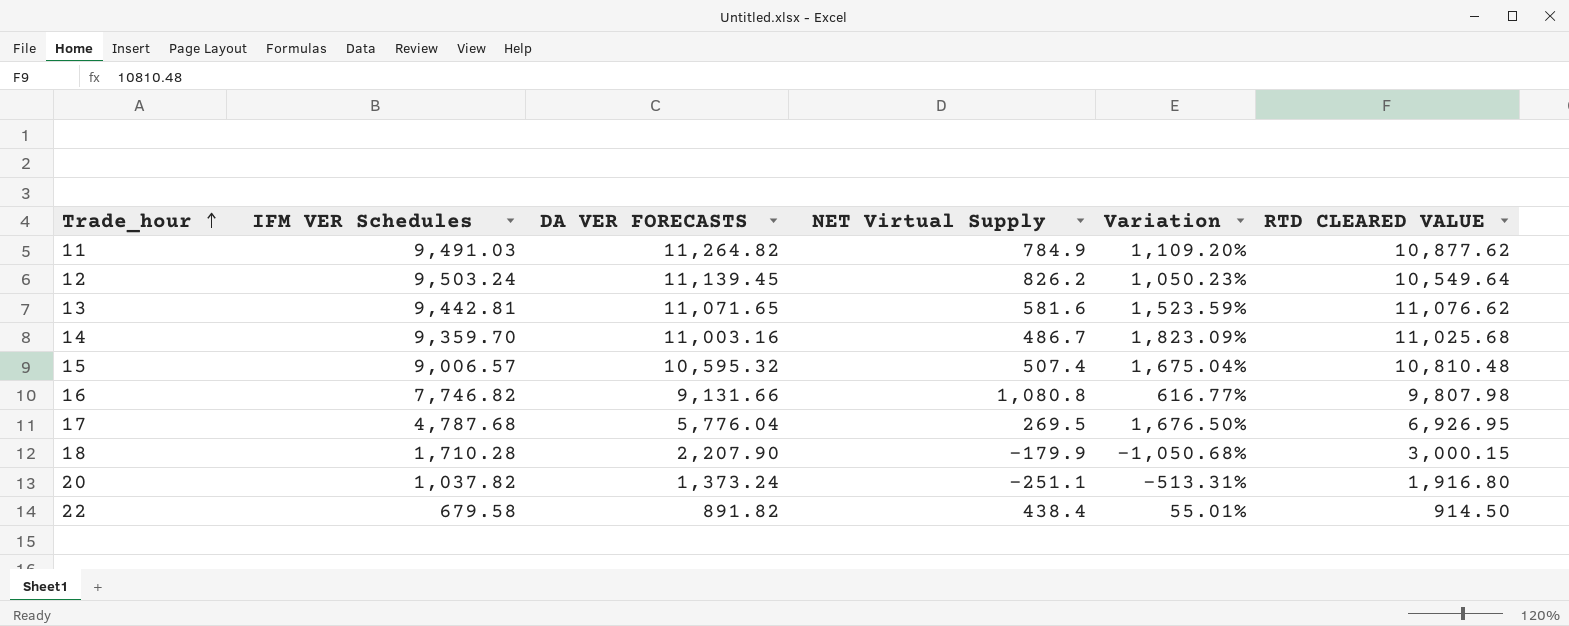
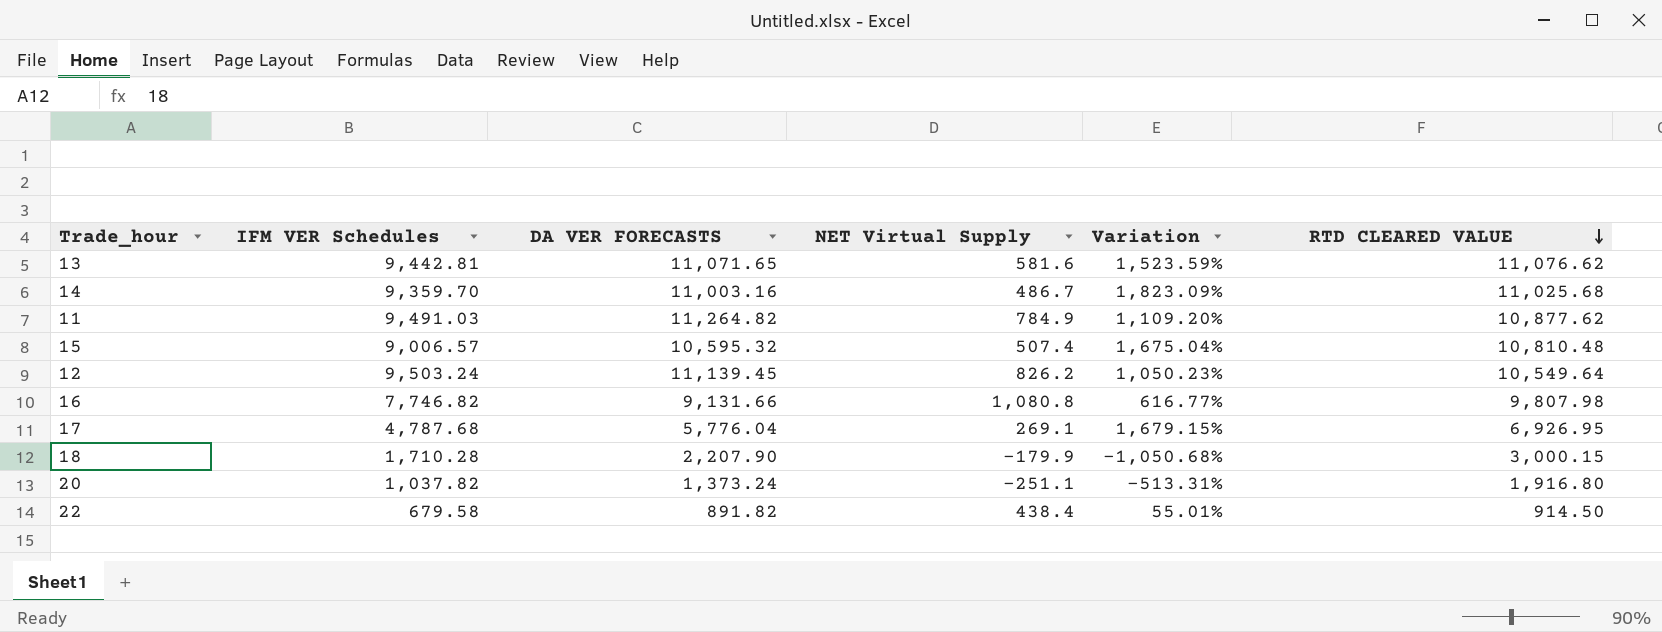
row order: Trade_hour ascending -> RTD CLEARED VALUE descending
17 | NET Virtual Supply: 269.5 -> 269.1
17 | Variation: 1,676.50% -> 1,679.15%

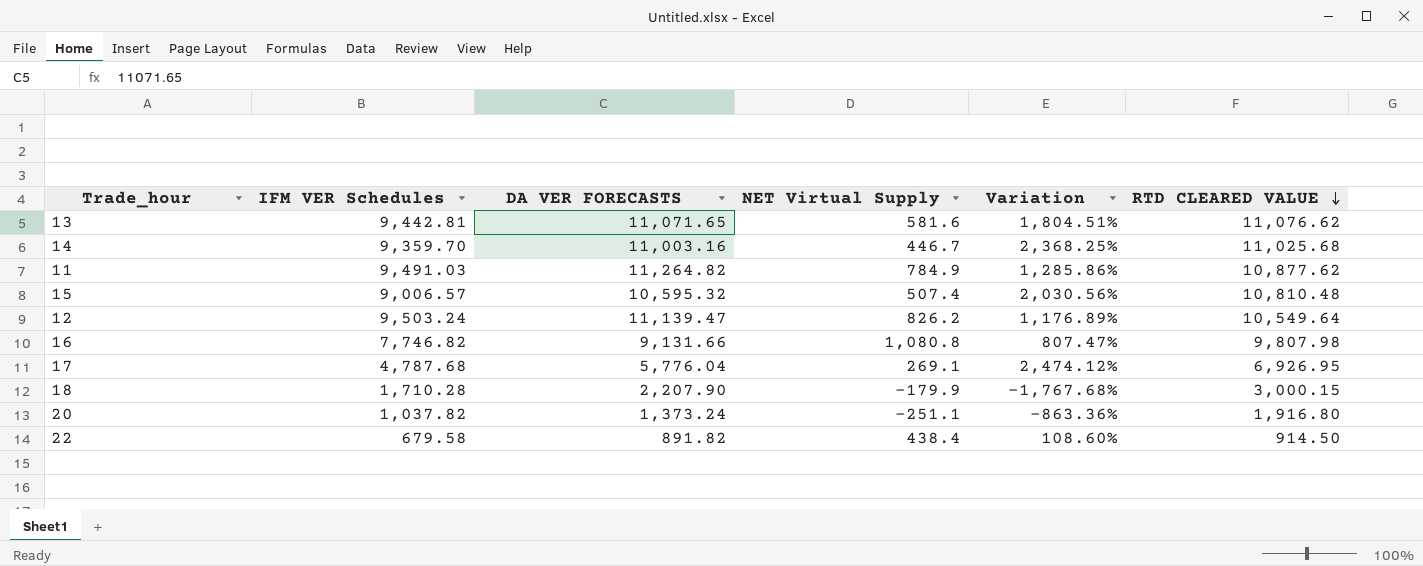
column Variation | formula: ([IFM VER Schedules] - [NET Virtual Supply]) / [NET Virtual Supply] -> ([RTD CLEARED VALUE] - [NET Virtual Supply]) / [NET Virtual Supply]
14 | NET Virtual Supply: 486.7 -> 446.7
12 | DA VER FORECASTS: 11,139.45 -> 11,139.47

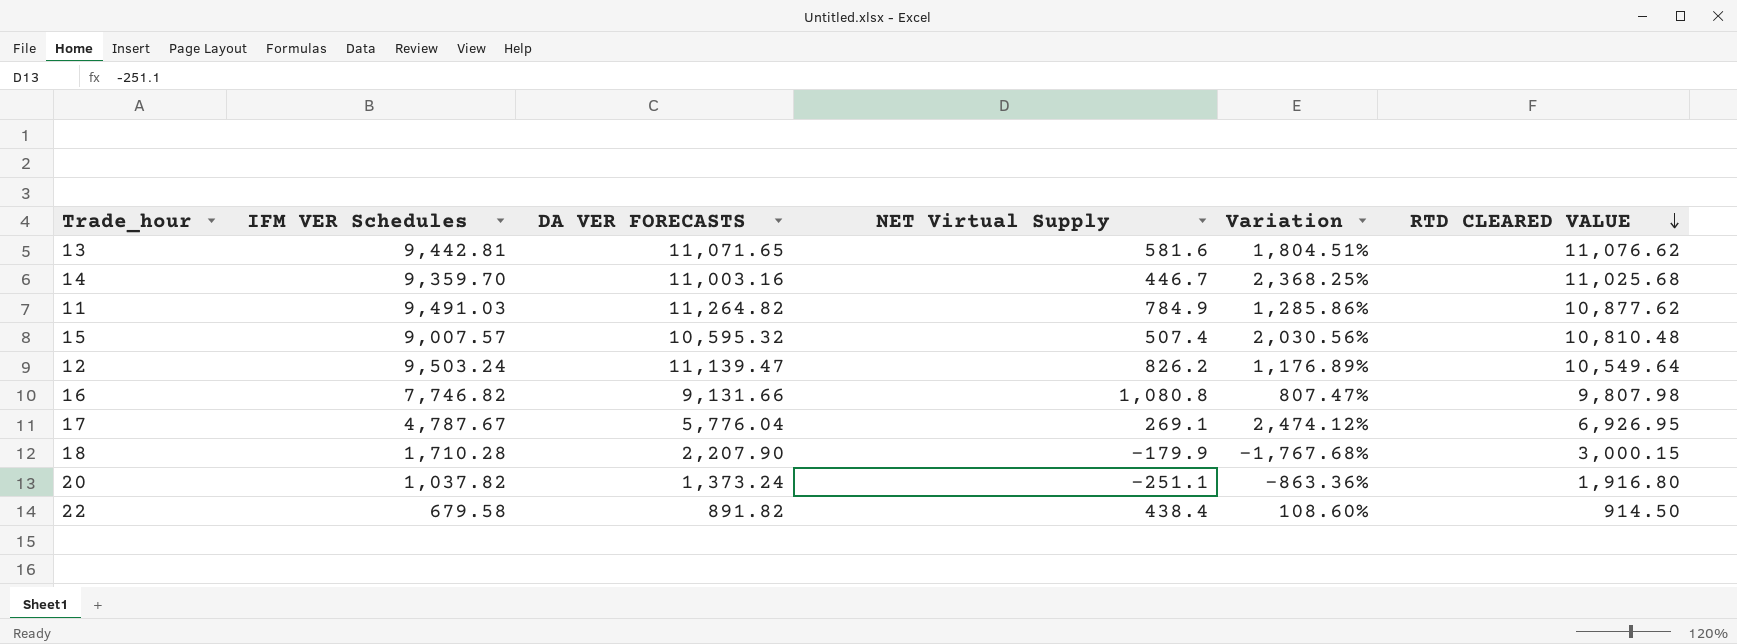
15 | IFM VER Schedules: 9,006.57 -> 9,007.57
17 | IFM VER Schedules: 4,787.68 -> 4,787.67

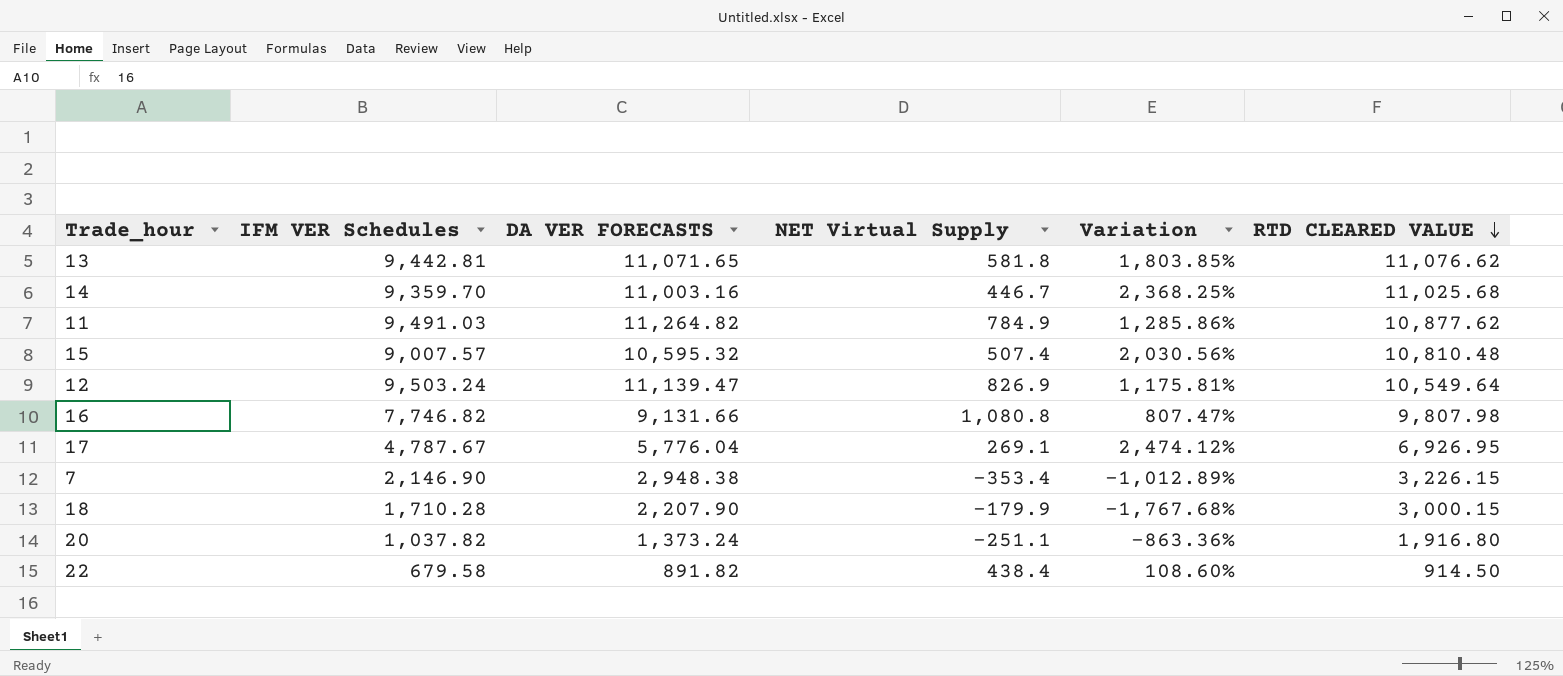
13 | NET Virtual Supply: 581.6 -> 581.8
13 | Variation: 1,804.51% -> 1,803.85%
12 | NET Virtual Supply: 826.2 -> 826.9
12 | Variation: 1,176.89% -> 1,175.81%
row 7: none -> 2,146.90 | 2,948.38 | -353.4 | -1,012.89% | 3,226.15

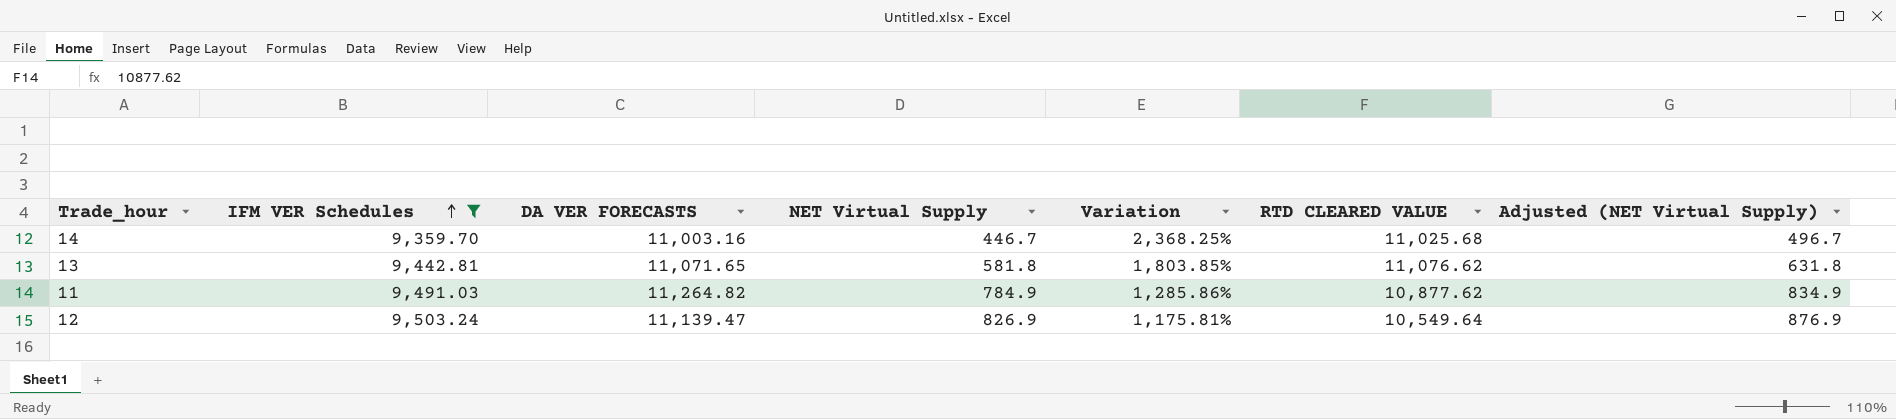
filter: none -> IFM VER Schedules >= 9,359.70
row order: RTD CLEARED VALUE descending -> IFM VER Schedules ascending
column Adjusted (NET Virtual Supply) | formula: none -> [NET Virtual Supply] + 50

